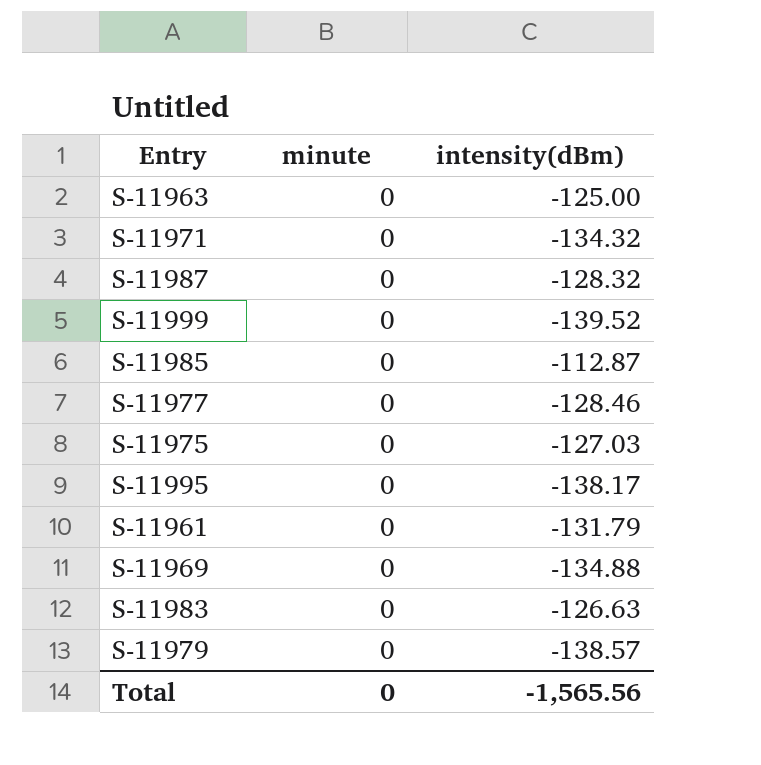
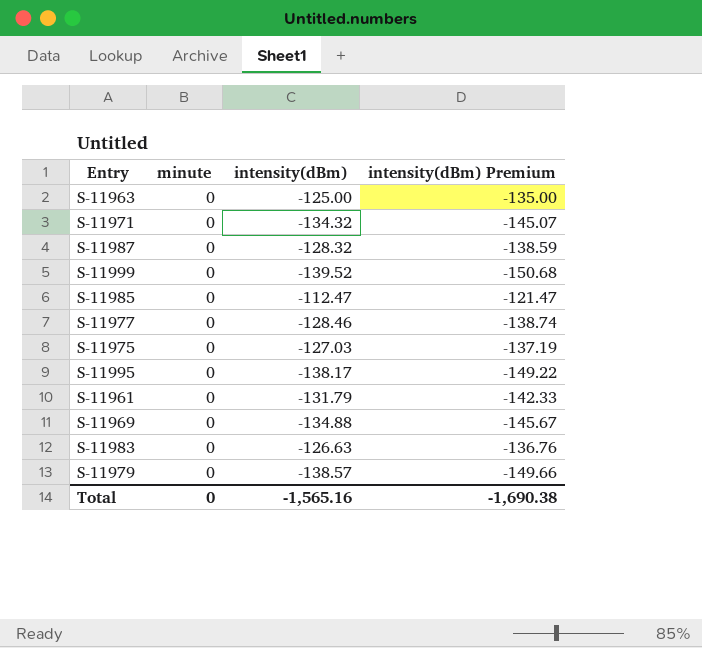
column intensity(dBm) Premium | formula: none -> [intensity(dBm)] * 1.08
S-11985 | intensity(dBm): -112.87 -> -112.47
Total | intensity(dBm): -1,565.56 -> -1,565.16

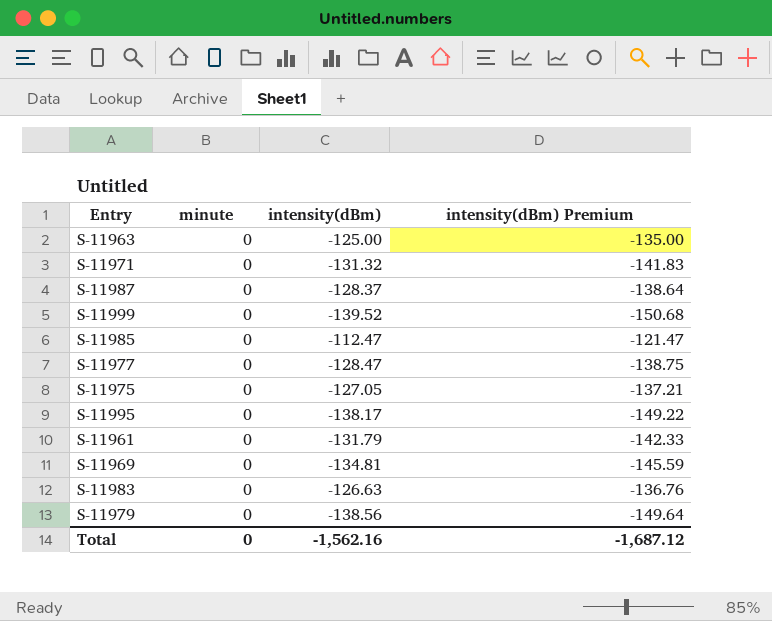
S-11971 | intensity(dBm): -134.32 -> -131.32
S-11971 | intensity(dBm) Premium: -145.07 -> -141.83
S-11987 | intensity(dBm): -128.32 -> -128.37
S-11987 | intensity(dBm) Premium: -138.59 -> -138.64
S-11977 | intensity(dBm): -128.46 -> -128.47
S-11977 | intensity(dBm) Premium: -138.74 -> -138.75
S-11975 | intensity(dBm): -127.03 -> -127.05
S-11975 | intensity(dBm) Premium: -137.19 -> -137.21
S-11969 | intensity(dBm): -134.88 -> -134.81
S-11969 | intensity(dBm) Premium: -145.67 -> -145.59
S-11979 | intensity(dBm): -138.57 -> -138.56
S-11979 | intensity(dBm) Premium: -149.66 -> -149.64
Total | intensity(dBm): -1,565.16 -> -1,562.16
Total | intensity(dBm) Premium: -1,690.38 -> -1,687.12

